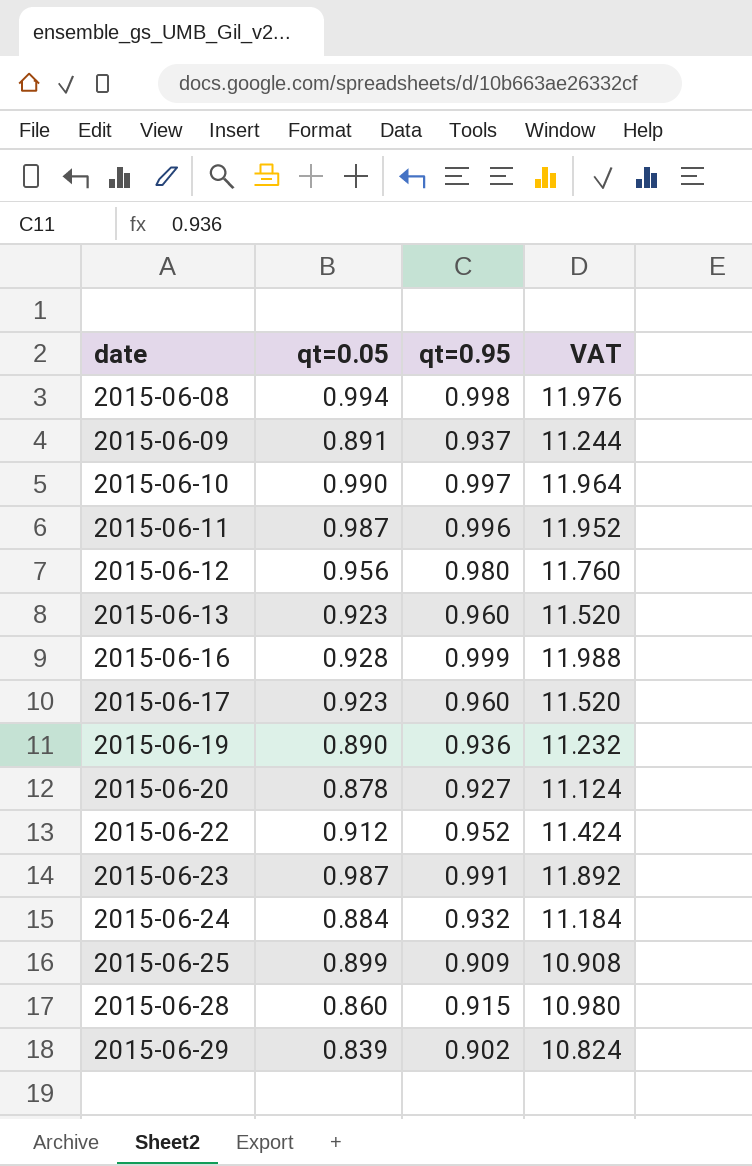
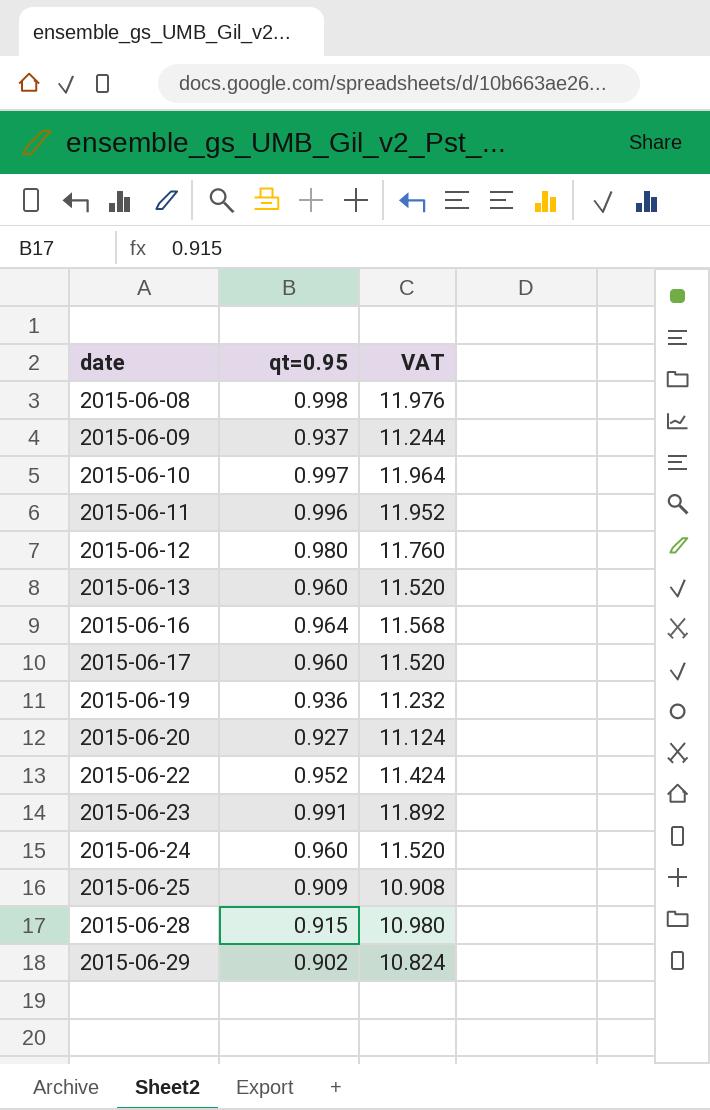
column qt=0.05 | position: 2 -> none
2015-06-16 | qt=0.95: 0.999 -> 0.964
2015-06-16 | VAT: 11.988 -> 11.568
2015-06-24 | qt=0.95: 0.932 -> 0.960
2015-06-24 | VAT: 11.184 -> 11.520

